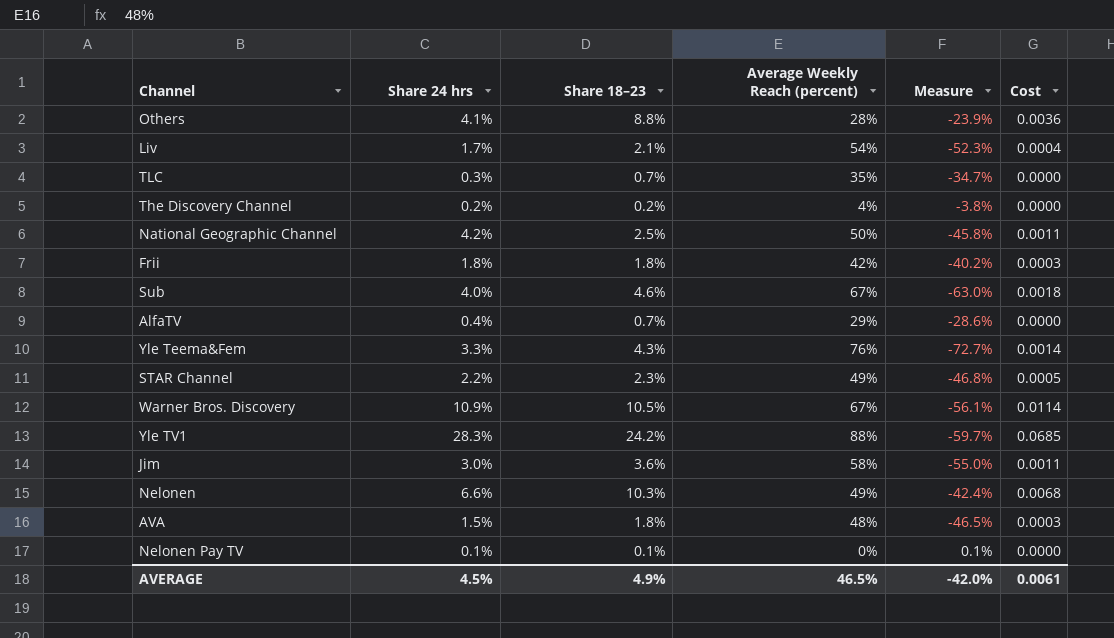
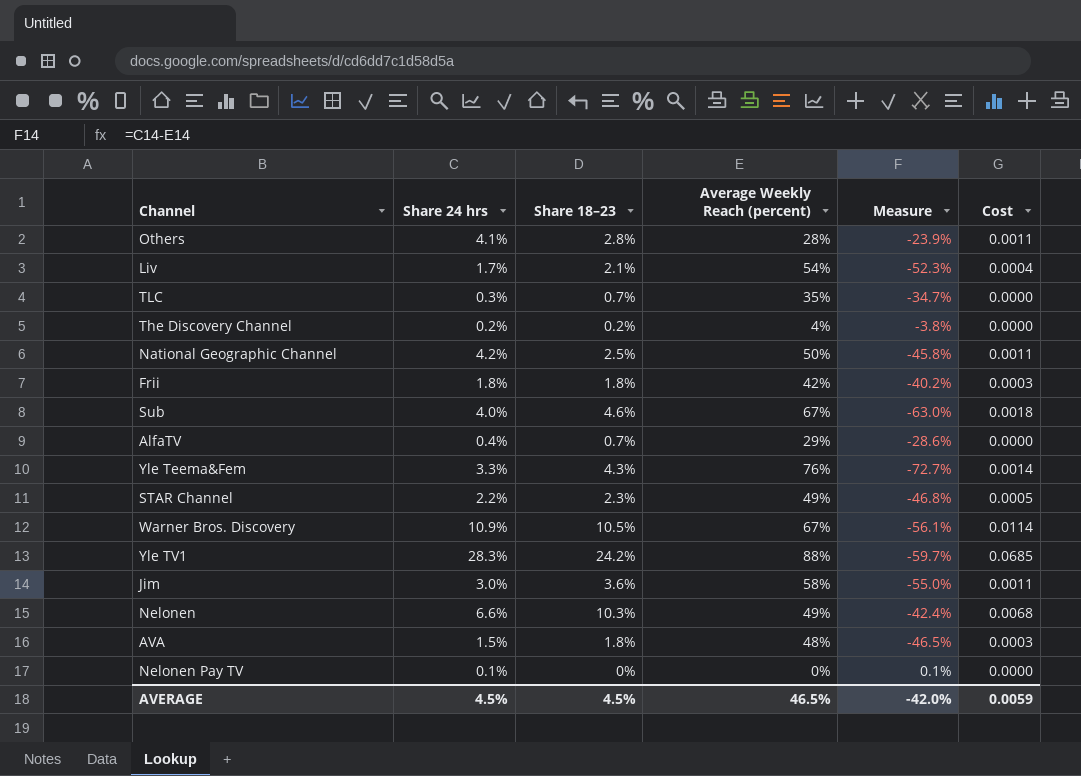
Others | Share 18–23: 8.8% -> 2.8%
Others | Cost: 0.0036 -> 0.0011
Nelonen Pay TV | Share 18–23: 0.1% -> 0%
AVERAGE | Share 18–23: 4.9% -> 4.5%
AVERAGE | Cost: 0.0061 -> 0.0059

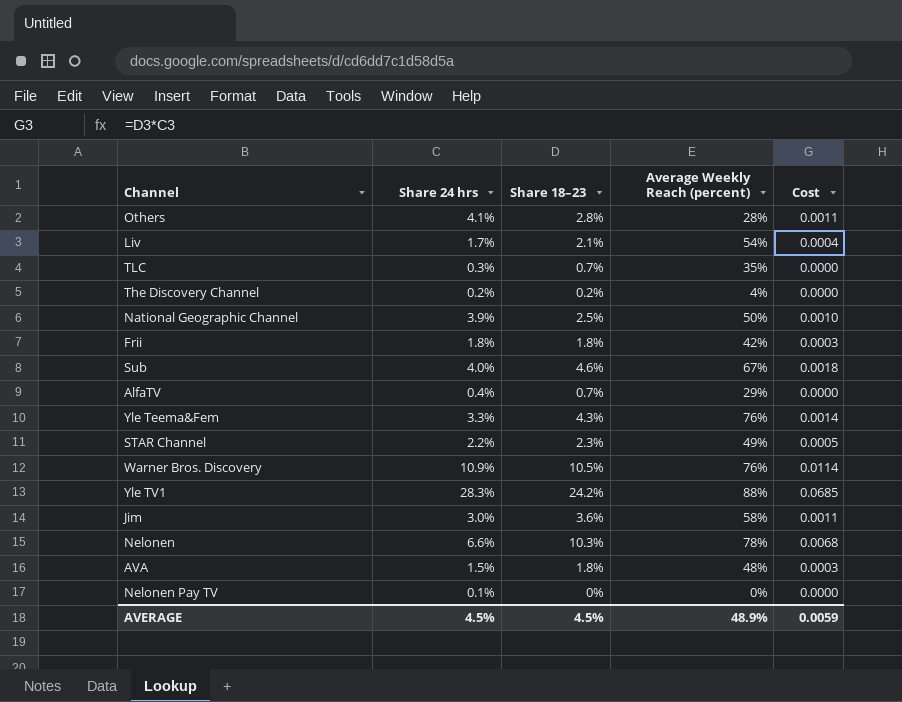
column Measure | formula: [Share 24 hrs] - [Average Weekly Reach (percent)] -> none
National Geographic Channel | Share 24 hrs: 4.2% -> 3.9%
National Geographic Channel | Cost: 0.0011 -> 0.0010
Warner Bros. Discovery | Average Weekly Reach (percent): 67% -> 76%
Nelonen | Average Weekly Reach (percent): 49% -> 78%
AVERAGE | Average Weekly Reach (percent): 46.5% -> 48.9%

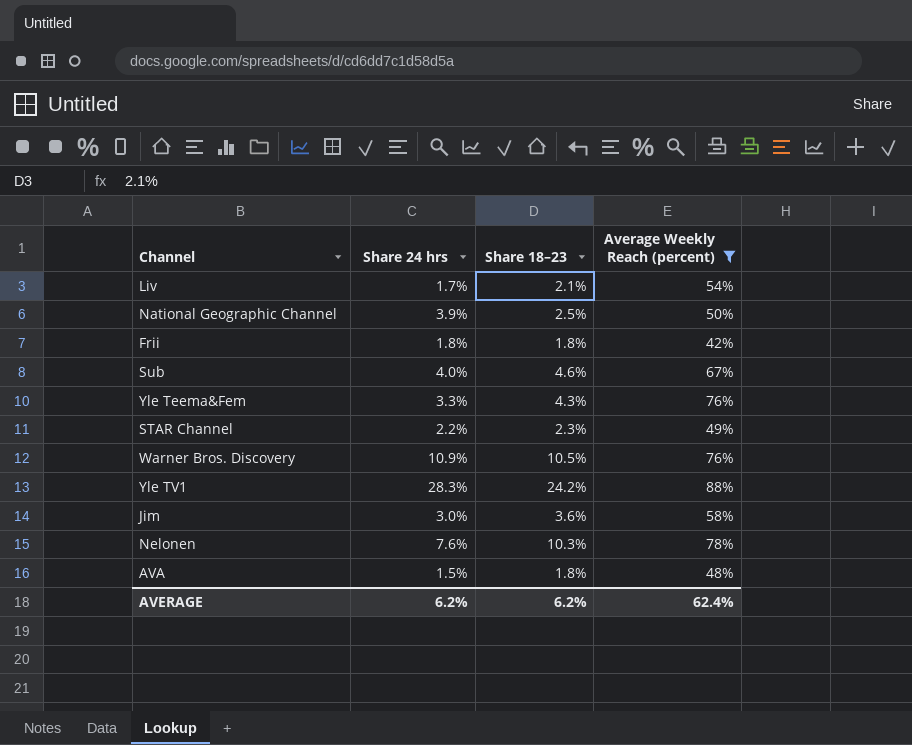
filter: none -> Average Weekly Reach (percent) >= 42%
column Cost | formula: [Share 24 hrs] * [Share 18–23] -> none
Nelonen | Share 24 hrs: 6.6% -> 7.6%
AVERAGE | Share 24 hrs: 4.5% -> 6.2%
AVERAGE | Share 18–23: 4.5% -> 6.2%
AVERAGE | Average Weekly Reach (percent): 48.9% -> 62.4%

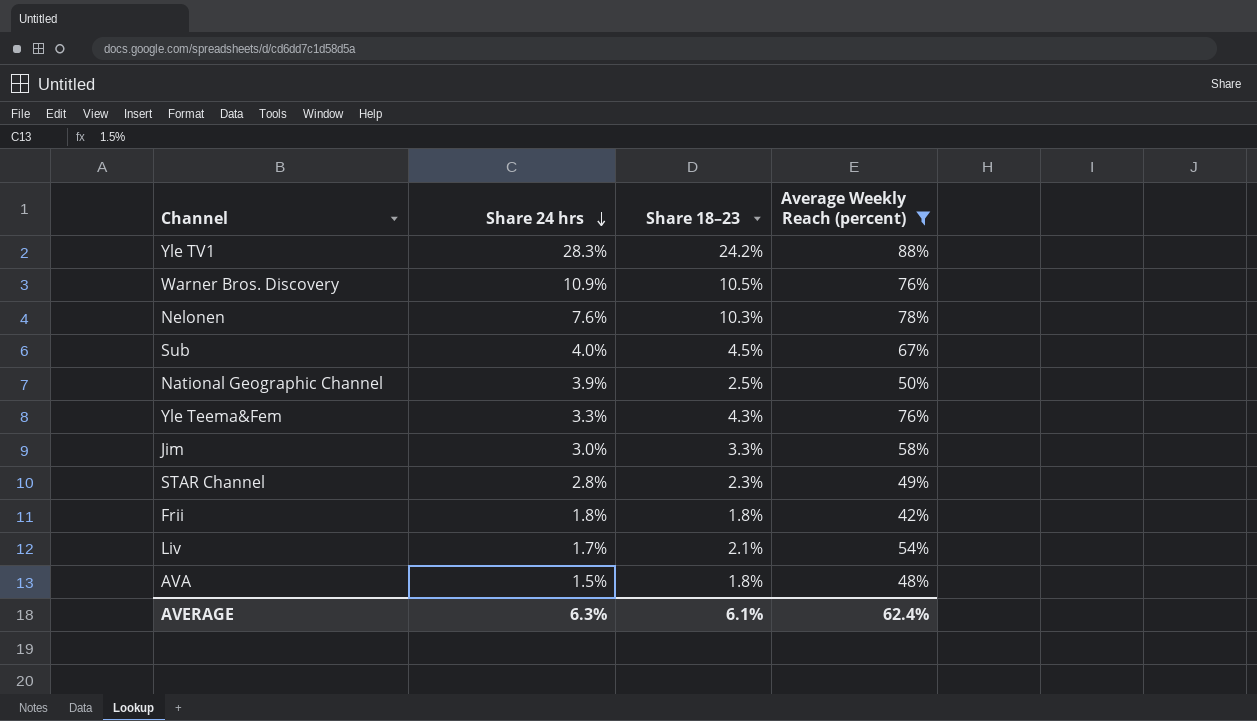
row order: none -> Share 24 hrs descending
Sub | Share 18–23: 4.6% -> 4.5%
Jim | Share 18–23: 3.6% -> 3.3%
STAR Channel | Share 24 hrs: 2.2% -> 2.8%
AVERAGE | Share 24 hrs: 6.2% -> 6.3%
AVERAGE | Share 18–23: 6.2% -> 6.1%

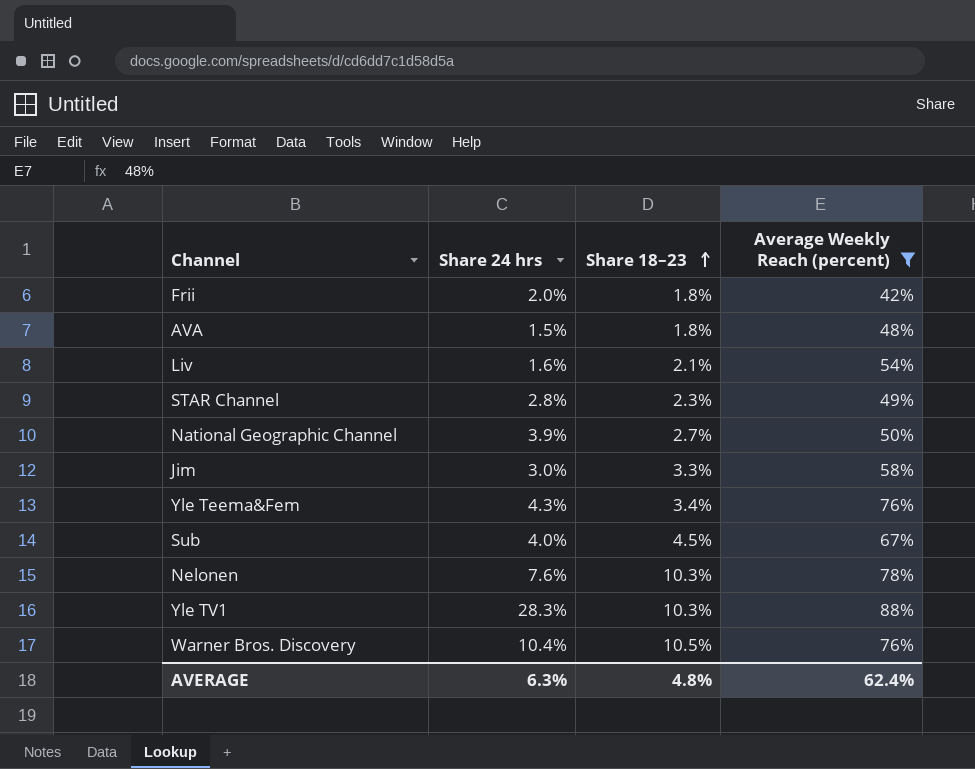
row order: Share 24 hrs descending -> Share 18–23 ascending
Frii | Share 24 hrs: 1.8% -> 2.0%
Liv | Share 24 hrs: 1.7% -> 1.6%
National Geographic Channel | Share 18–23: 2.5% -> 2.7%
Yle Teema&Fem | Share 24 hrs: 3.3% -> 4.3%
Yle Teema&Fem | Share 18–23: 4.3% -> 3.4%
Yle TV1 | Share 18–23: 24.2% -> 10.3%
Warner Bros. Discovery | Share 24 hrs: 10.9% -> 10.4%
AVERAGE | Share 18–23: 6.1% -> 4.8%

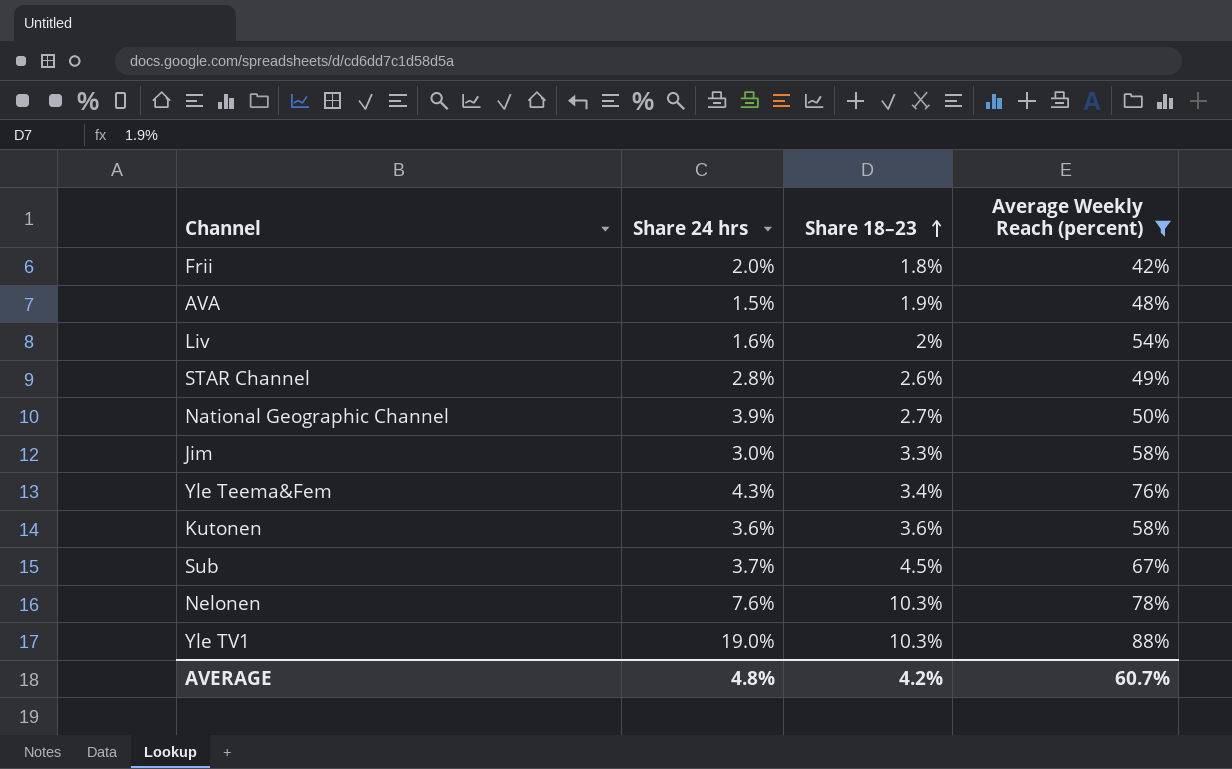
row Warner Bros. Discovery: 10.4% | 10.5% | 76% -> none
AVA | Share 18–23: 1.8% -> 1.9%
Liv | Share 18–23: 2.1% -> 2%
STAR Channel | Share 18–23: 2.3% -> 2.6%
row Kutonen: none -> 3.6% | 3.6% | 58%
Sub | Share 24 hrs: 4.0% -> 3.7%
Yle TV1 | Share 24 hrs: 28.3% -> 19.0%
AVERAGE | Share 24 hrs: 6.3% -> 4.8%
AVERAGE | Share 18–23: 4.8% -> 4.2%
AVERAGE | Average Weekly Reach (percent): 62.4% -> 60.7%

